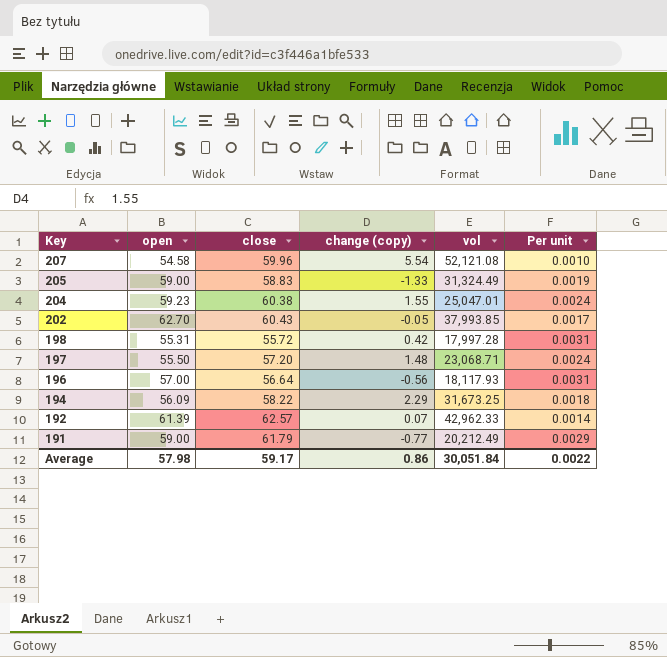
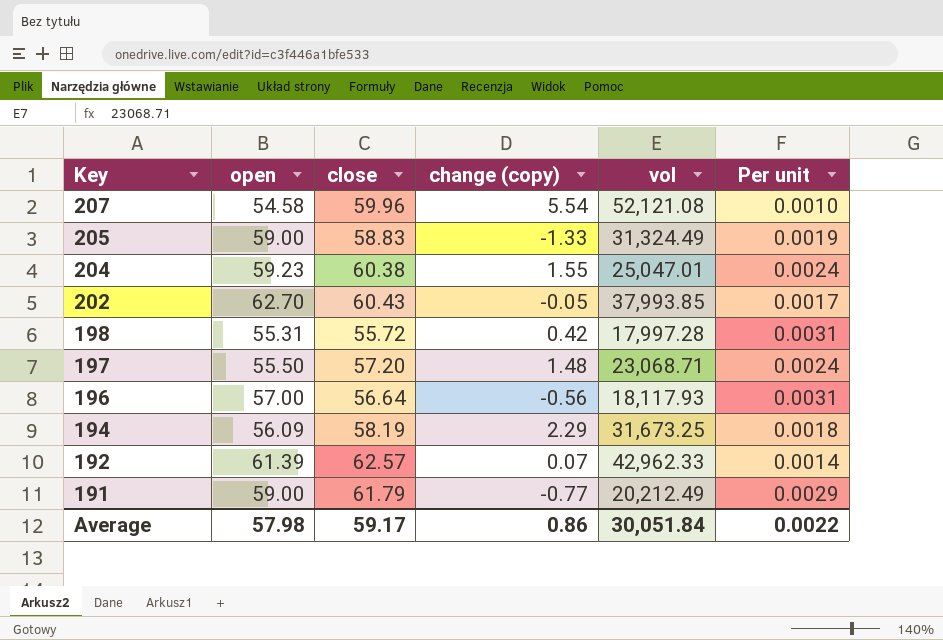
194 | close: 58.22 -> 58.19

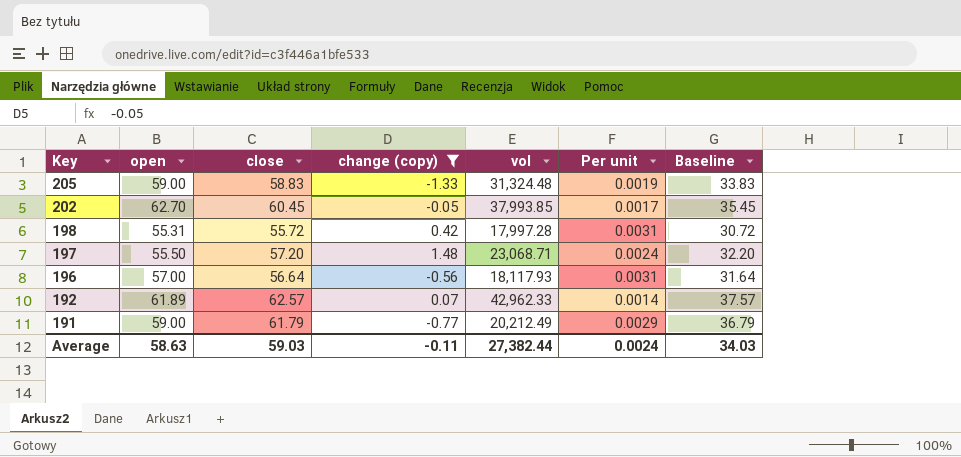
filter: none -> change (copy) <= 1.48
column Baseline | formula: none -> [close] - 25
205 | vol: 31,324.49 -> 31,324.48
202 | close: 60.43 -> 60.45
192 | open: 61.39 -> 61.89
Average | open: 57.98 -> 58.63
Average | close: 59.17 -> 59.03
Average | change (copy): 0.86 -> -0.11
Average | vol: 30,051.84 -> 27,382.44
Average | Per unit: 0.0022 -> 0.0024

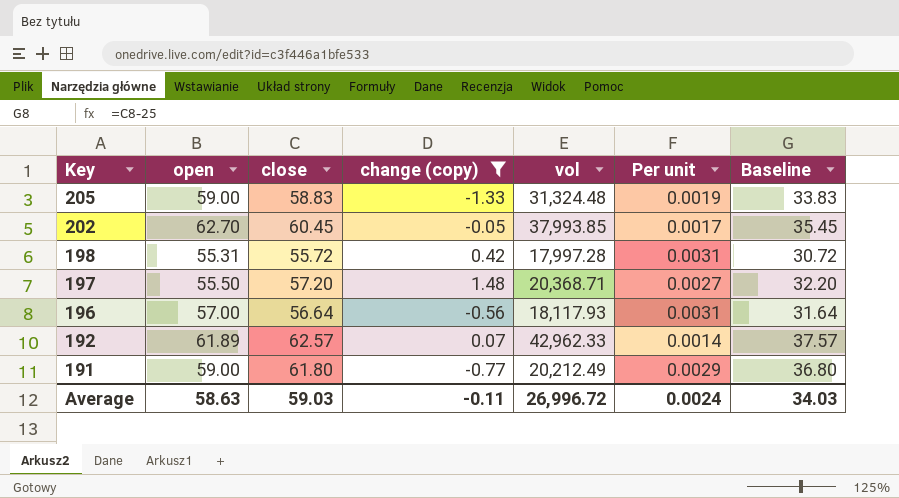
197 | vol: 23,068.71 -> 20,368.71
197 | Per unit: 0.0024 -> 0.0027
191 | close: 61.79 -> 61.80
191 | Baseline: 36.79 -> 36.80
Average | vol: 27,382.44 -> 26,996.72

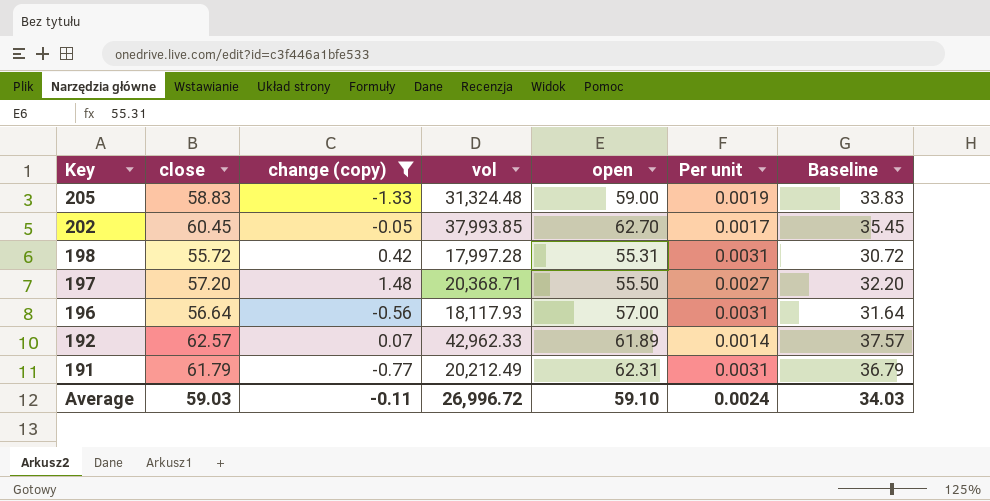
column open | position: 2 -> 5
191 | close: 61.80 -> 61.79
191 | open: 59.00 -> 62.31
191 | Per unit: 0.0029 -> 0.0031
191 | Baseline: 36.80 -> 36.79
Average | open: 58.63 -> 59.10

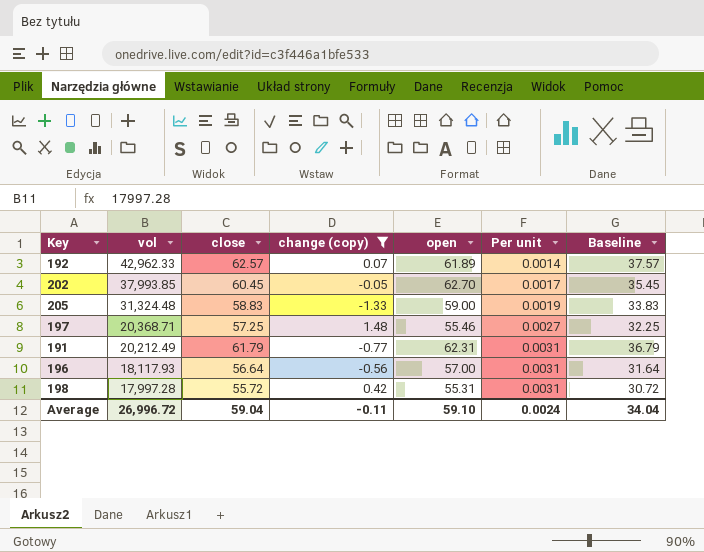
row order: Key descending -> vol descending
column vol | position: 4 -> 2
197 | close: 57.20 -> 57.25
197 | open: 55.50 -> 55.46
197 | Baseline: 32.20 -> 32.25
Average | close: 59.03 -> 59.04
Average | Baseline: 34.03 -> 34.04

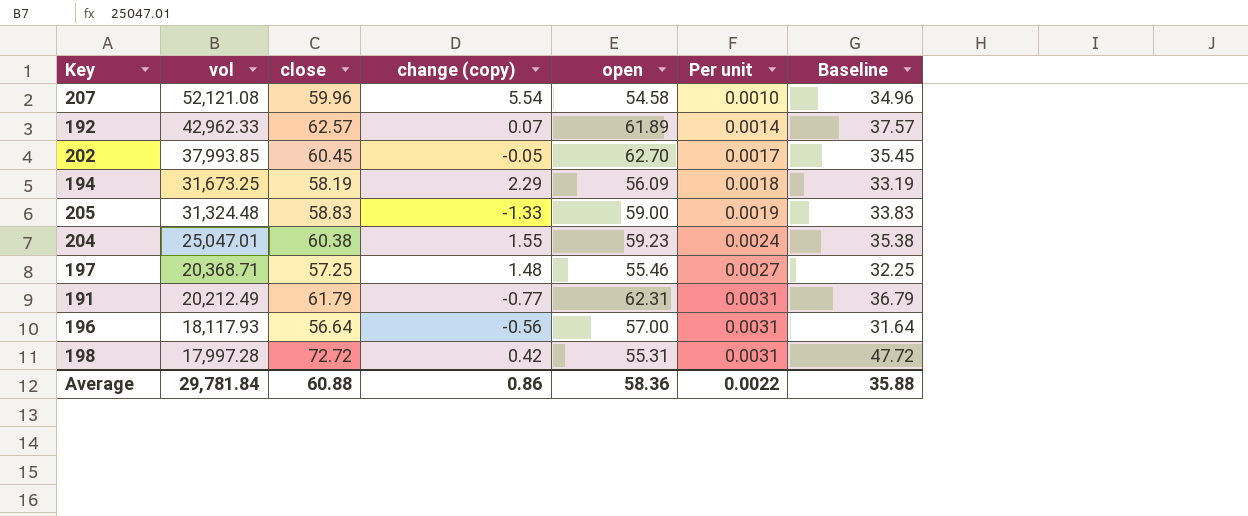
filter: change (copy) <= 1.48 -> none
198 | close: 55.72 -> 72.72
198 | Baseline: 30.72 -> 47.72
Average | vol: 26,996.72 -> 29,781.84
Average | close: 59.04 -> 60.88
Average | change (copy): -0.11 -> 0.86
Average | open: 59.10 -> 58.36
Average | Per unit: 0.0024 -> 0.0022
Average | Baseline: 34.04 -> 35.88

